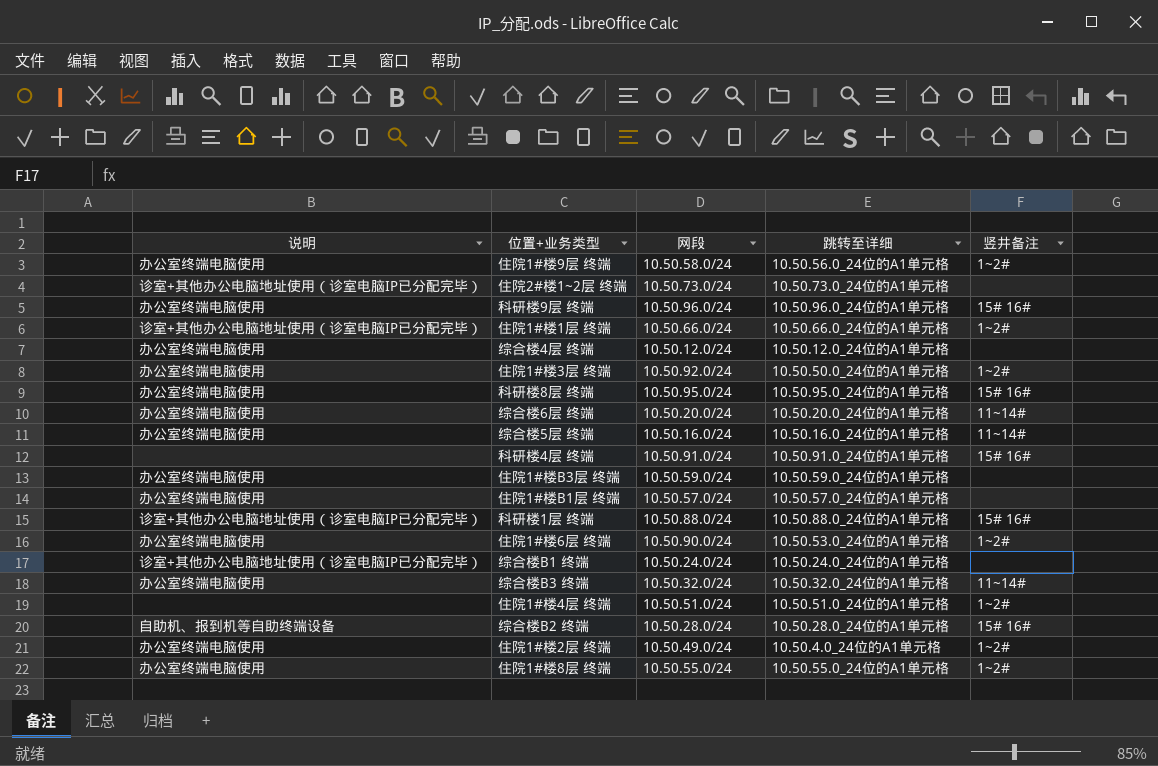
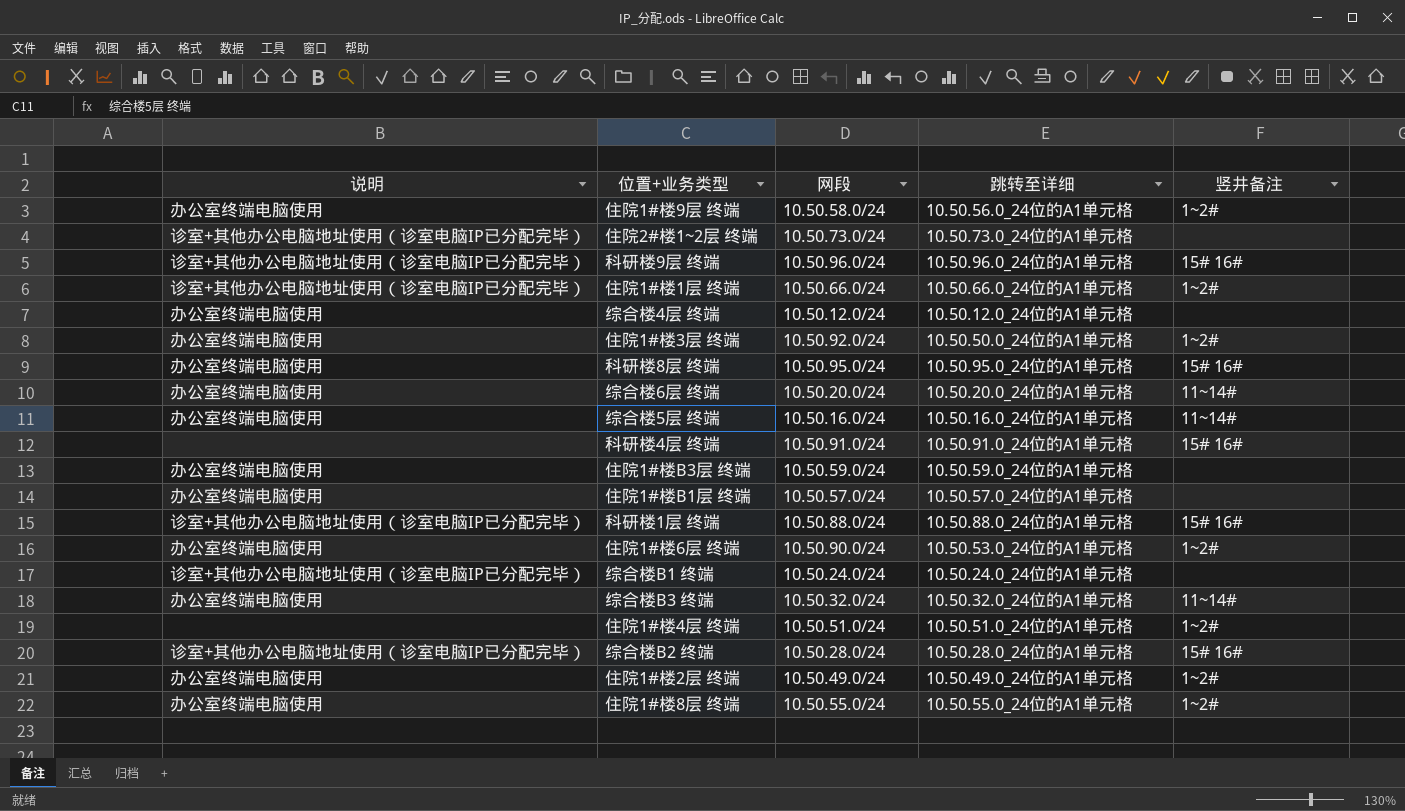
科研楼9层 终端 | 说明: 办公室终端电脑使用 -> 诊室+其他办公电脑地址使用（诊室电脑IP已分配完毕）
综合楼B2 终端 | 说明: 自助机、报到机等自助终端设备 -> 诊室+其他办公电脑地址使用（诊室电脑IP已分配完毕）
住院1#楼2层 终端 | 跳转至详细: 10.50.4.0_24位的A1单元格 -> 10.50.49.0_24位的A1单元格

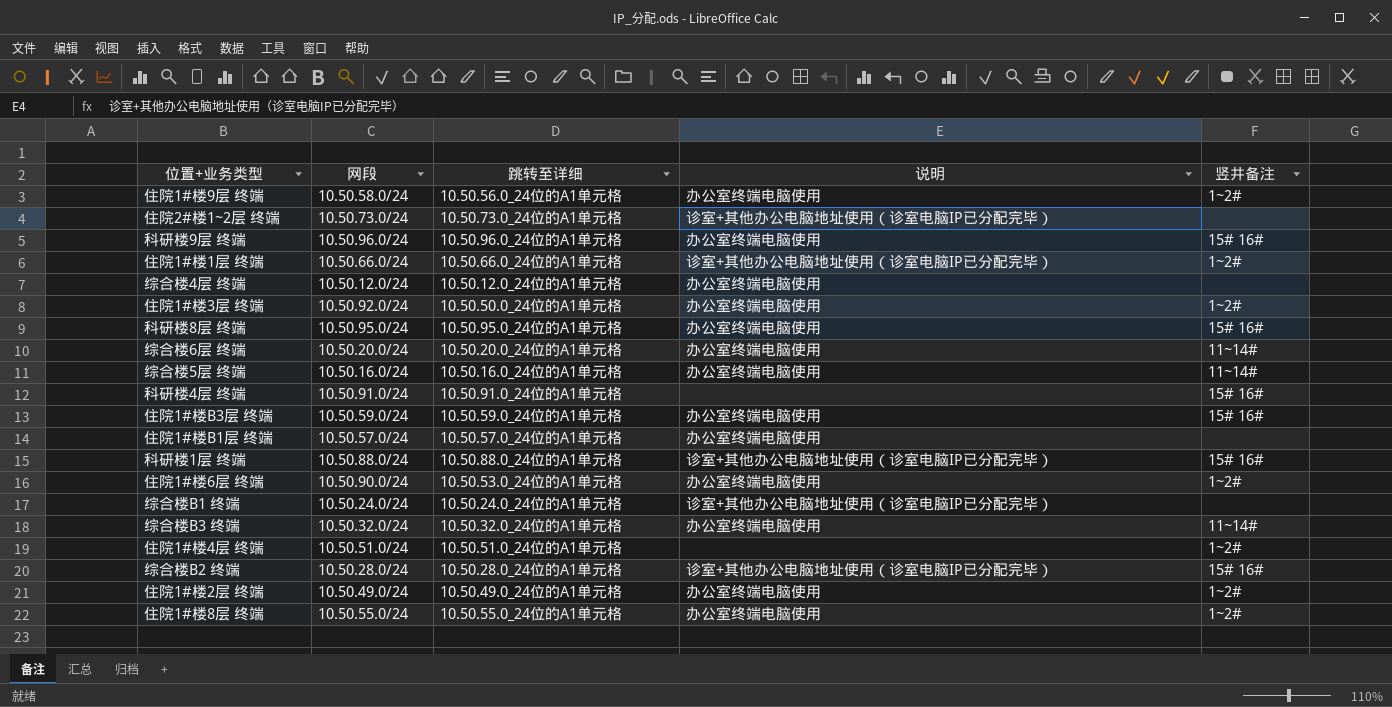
column 说明 | position: 1 -> 4
科研楼9层 终端 | 说明: 诊室+其他办公电脑地址使用（诊室电脑IP已分配完毕） -> 办公室终端电脑使用
住院1#楼B3层 终端 | 竖井备注: none -> 15# 16#

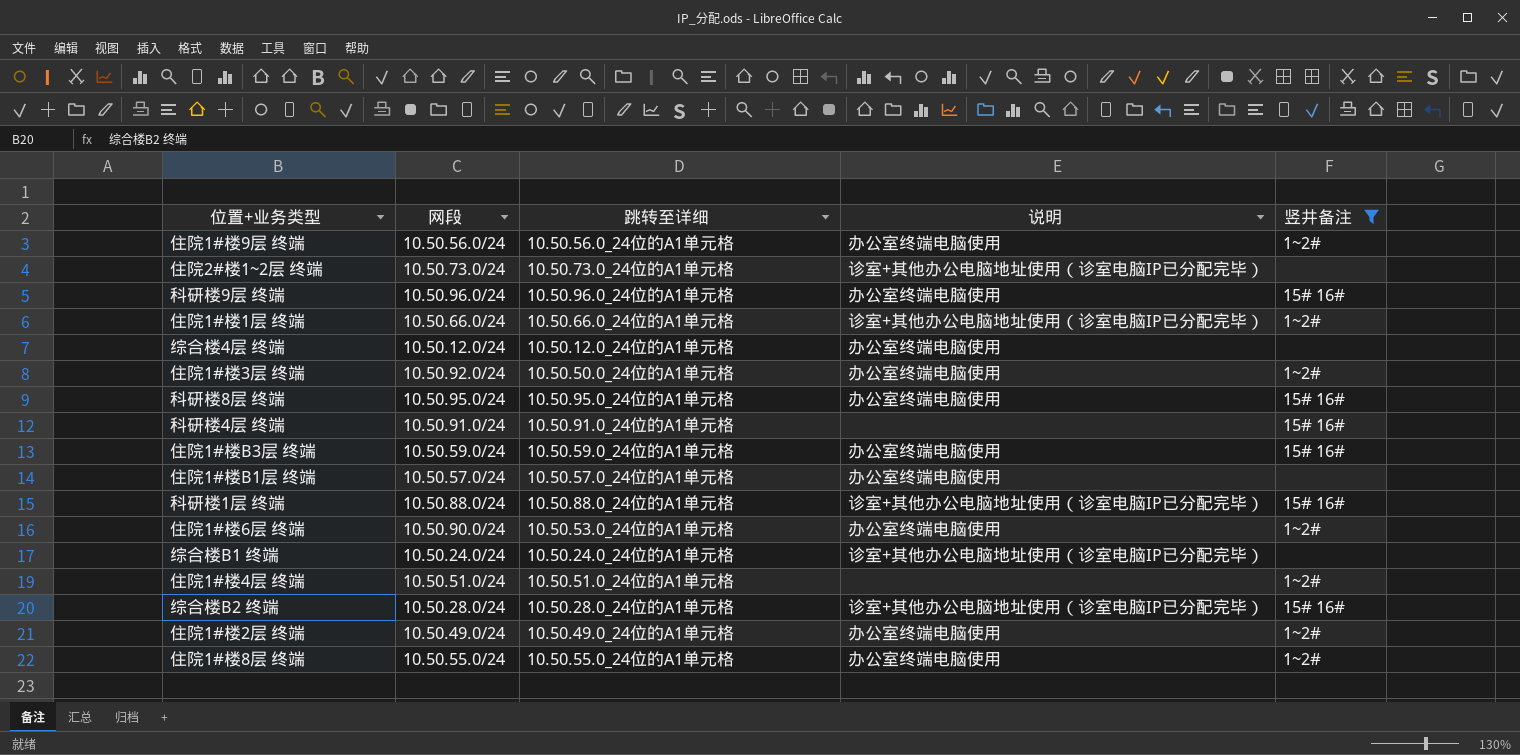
filter: none -> 竖井备注 != 11~14#
住院1#楼9层 终端 | 网段: 10.50.58.0/24 -> 10.50.56.0/24

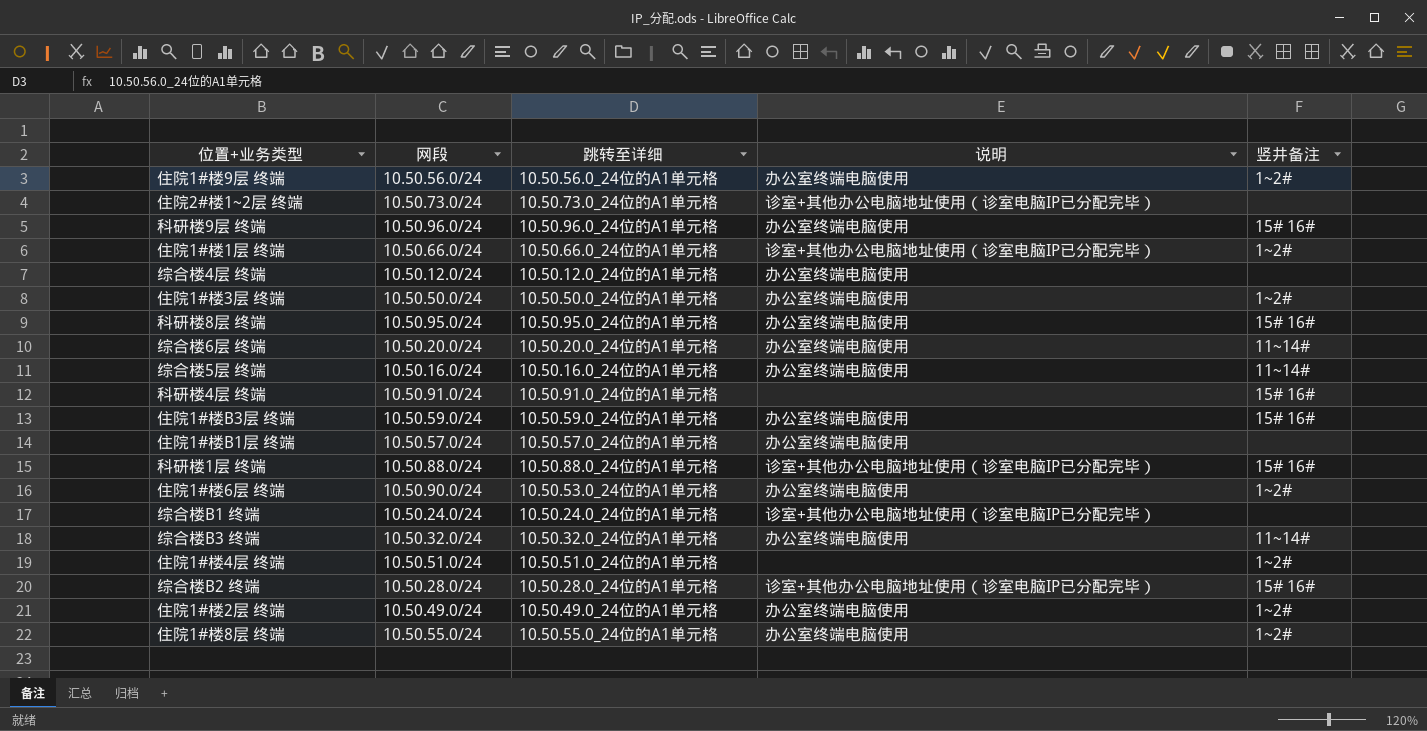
filter: 竖井备注 != 11~14# -> none
住院1#楼3层 终端 | 网段: 10.50.92.0/24 -> 10.50.50.0/24

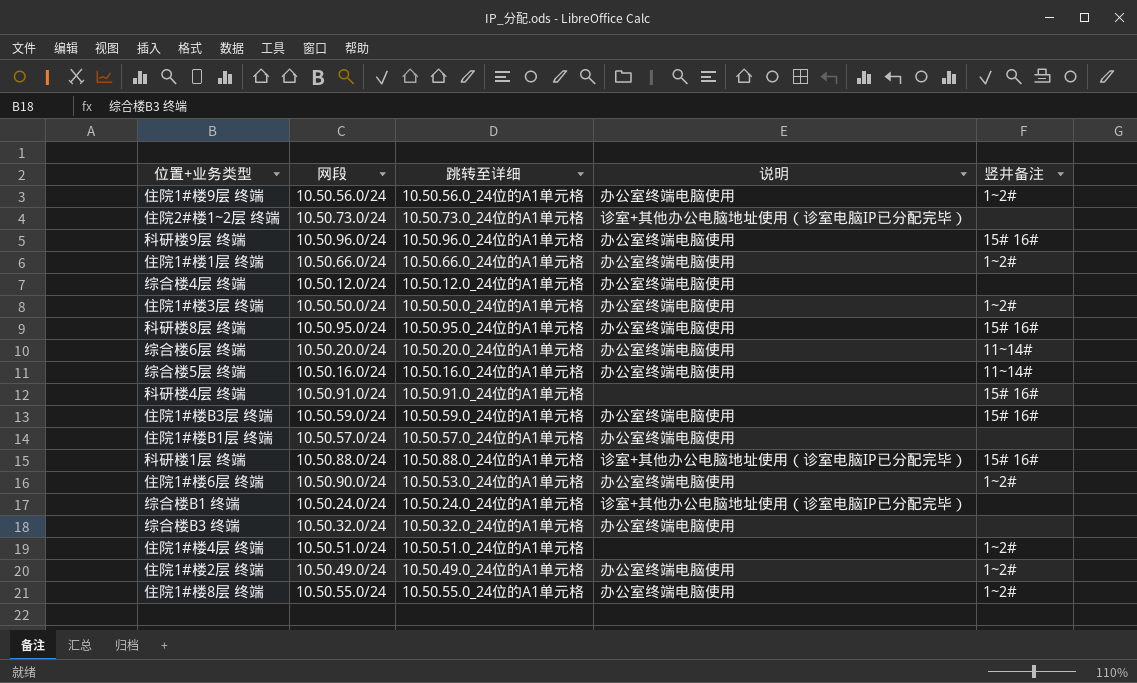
row 综合楼B2 终端: 10.50.28.0/24 | 10.50.28.0_24位的A1单元格 | 诊室+其他办公电脑地址使用（诊室电脑IP已分配完毕） | 15# 16# -> none
住院1#楼1层 终端 | 说明: 诊室+其他办公电脑地址使用（诊室电脑IP已分配完毕） -> 办公室终端电脑使用
综合楼B3 终端 | 竖井备注: 11~14# -> none

